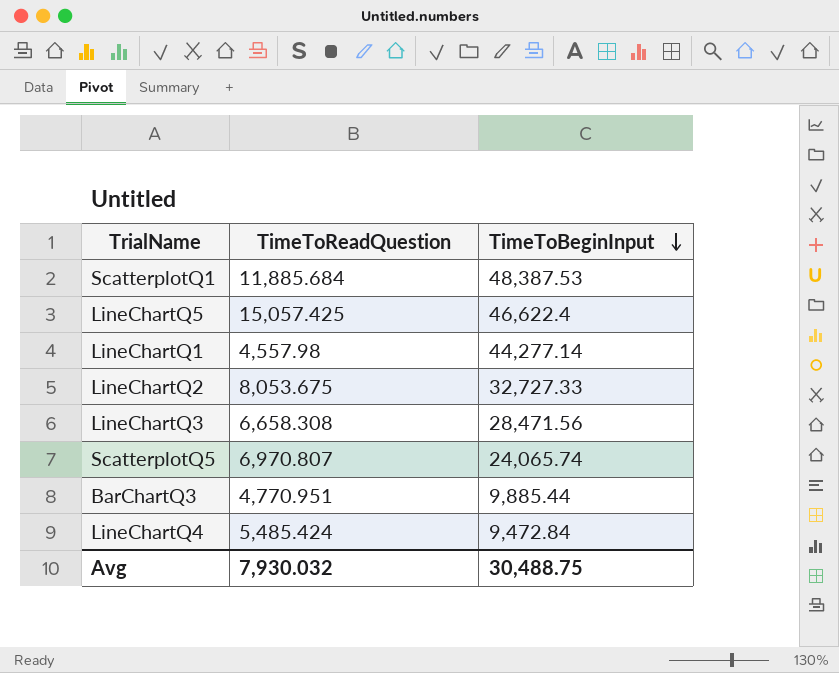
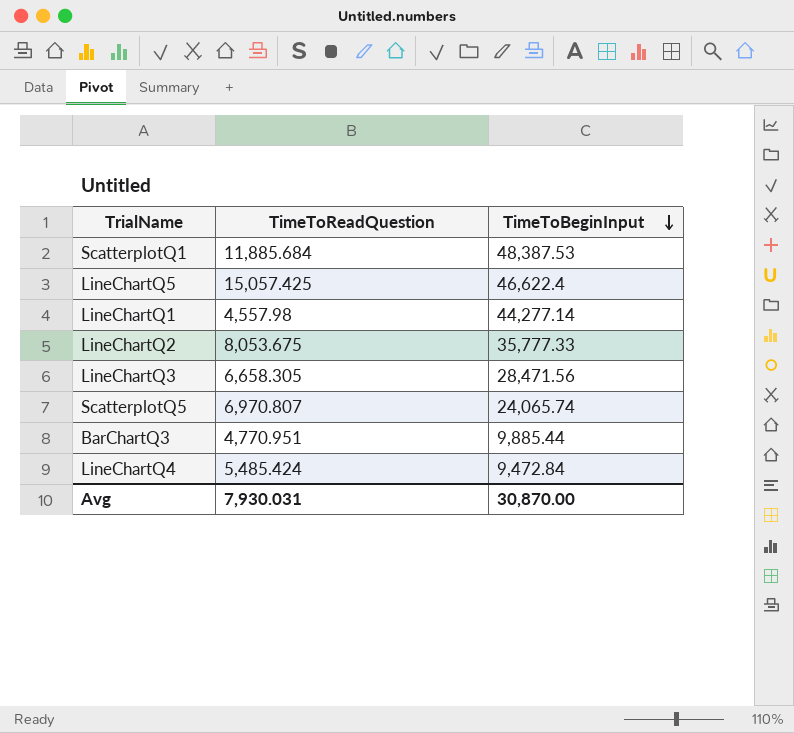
LineChartQ2 | TimeToBeginInput: 32,727.33 -> 35,777.33
LineChartQ3 | TimeToReadQuestion: 6,658.308 -> 6,658.305
Avg | TimeToReadQuestion: 7,930.032 -> 7,930.031
Avg | TimeToBeginInput: 30,488.75 -> 30,870.00

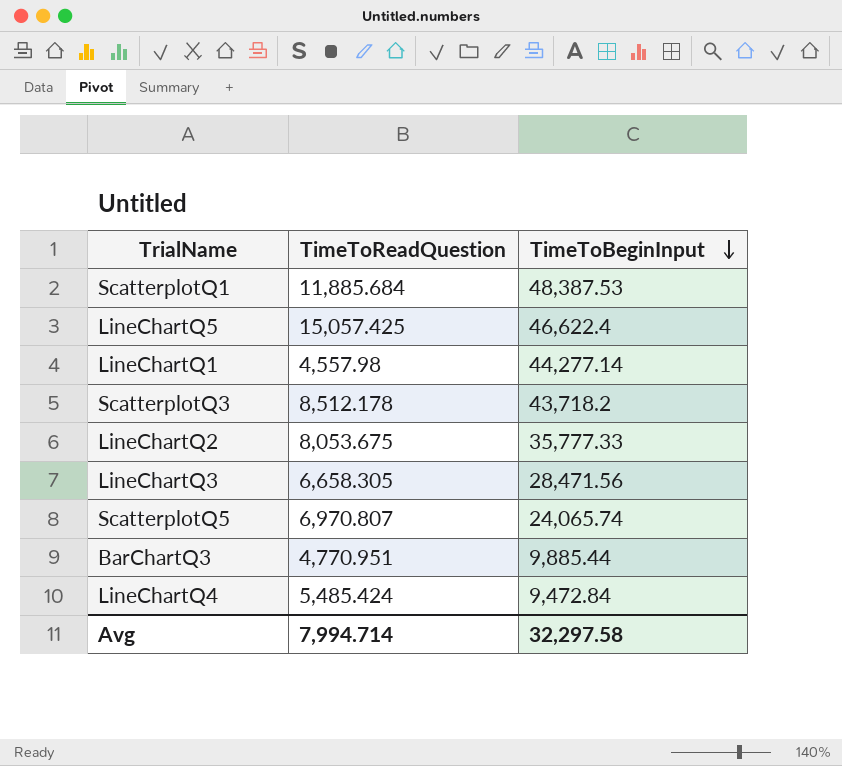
row ScatterplotQ3: none -> 8,512.178 | 43,718.2
Avg | TimeToReadQuestion: 7,930.031 -> 7,994.714
Avg | TimeToBeginInput: 30,870.00 -> 32,297.58

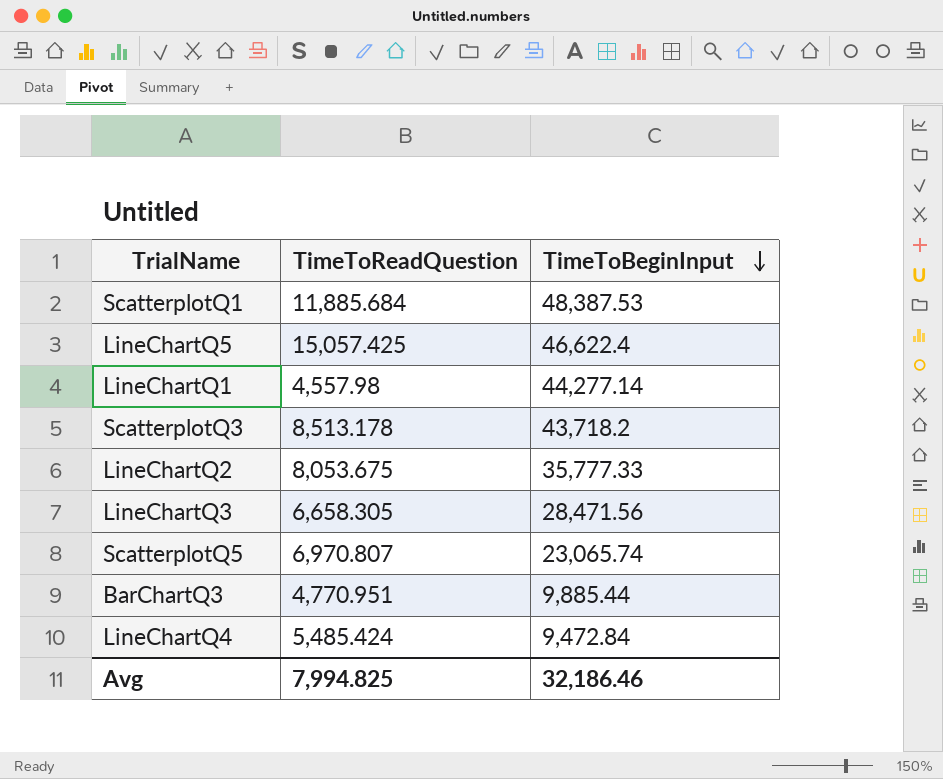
ScatterplotQ3 | TimeToReadQuestion: 8,512.178 -> 8,513.178
ScatterplotQ5 | TimeToBeginInput: 24,065.74 -> 23,065.74
Avg | TimeToReadQuestion: 7,994.714 -> 7,994.825
Avg | TimeToBeginInput: 32,297.58 -> 32,186.46

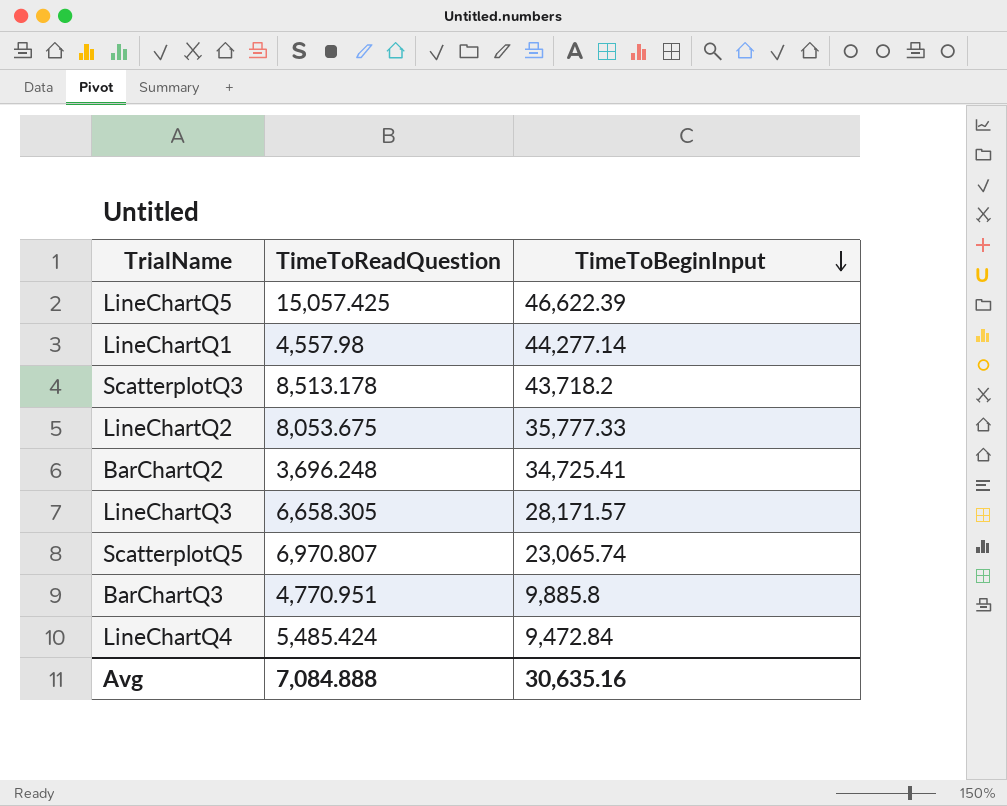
row ScatterplotQ1: 11,885.684 | 48,387.53 -> none
LineChartQ5 | TimeToBeginInput: 46,622.4 -> 46,622.39
row BarChartQ2: none -> 3,696.248 | 34,725.41
LineChartQ3 | TimeToBeginInput: 28,471.56 -> 28,171.57
BarChartQ3 | TimeToBeginInput: 9,885.44 -> 9,885.8
Avg | TimeToReadQuestion: 7,994.825 -> 7,084.888
Avg | TimeToBeginInput: 32,186.46 -> 30,635.16

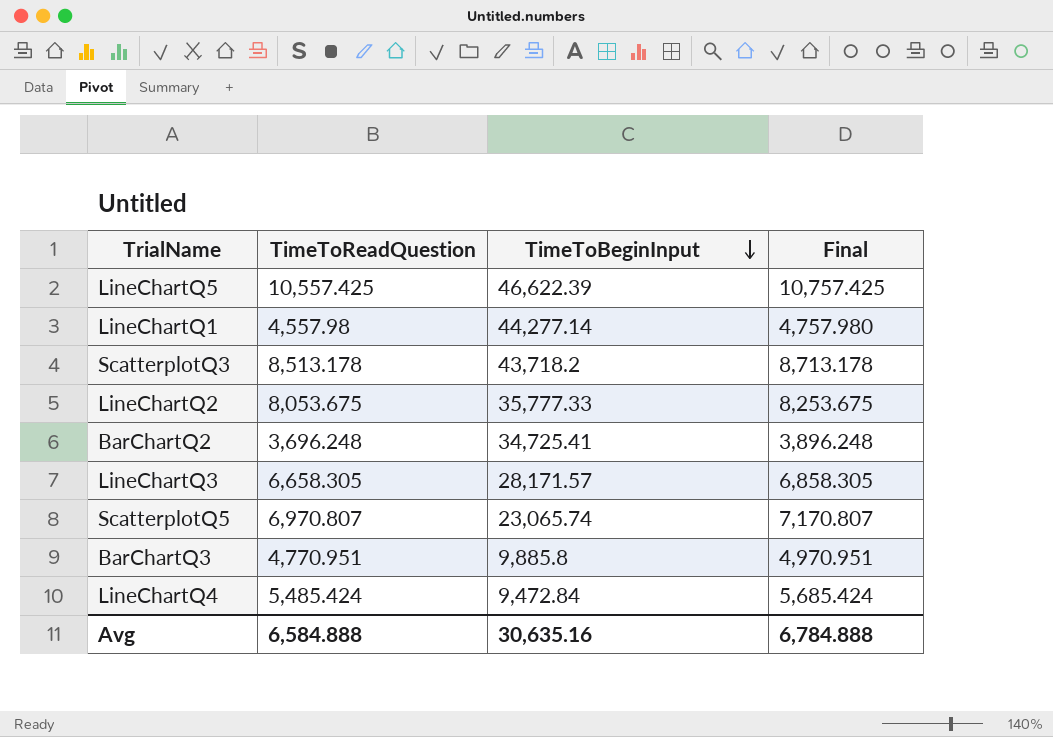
column Final | formula: none -> [TimeToReadQuestion] + 200
LineChartQ5 | TimeToReadQuestion: 15,057.425 -> 10,557.425
Avg | TimeToReadQuestion: 7,084.888 -> 6,584.888

